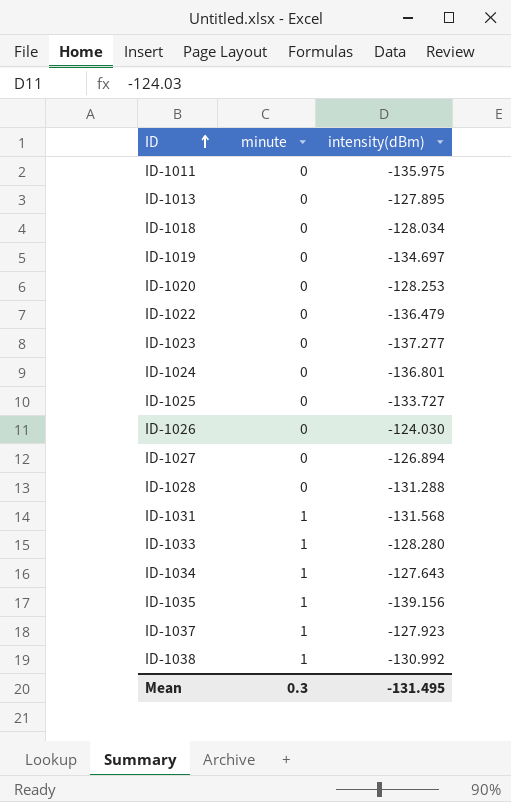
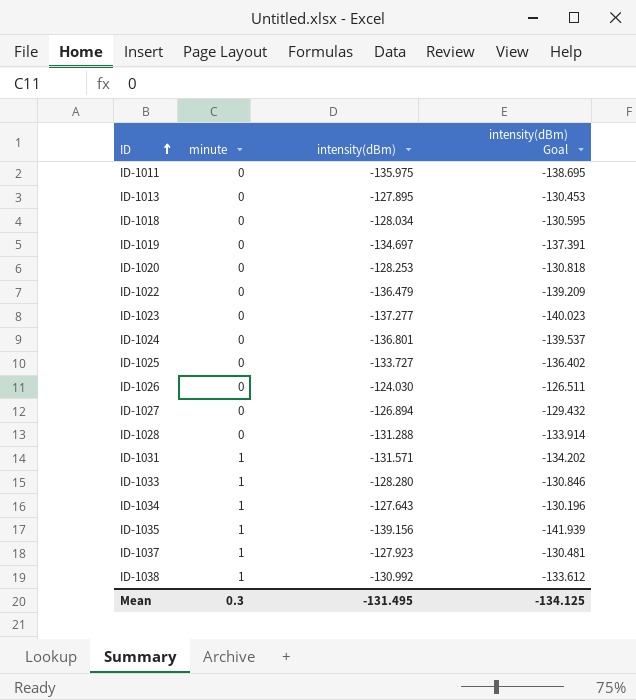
column intensity(dBm) Goal | formula: none -> [intensity(dBm)] * 1.02
ID-1031 | intensity(dBm): -131.568 -> -131.571

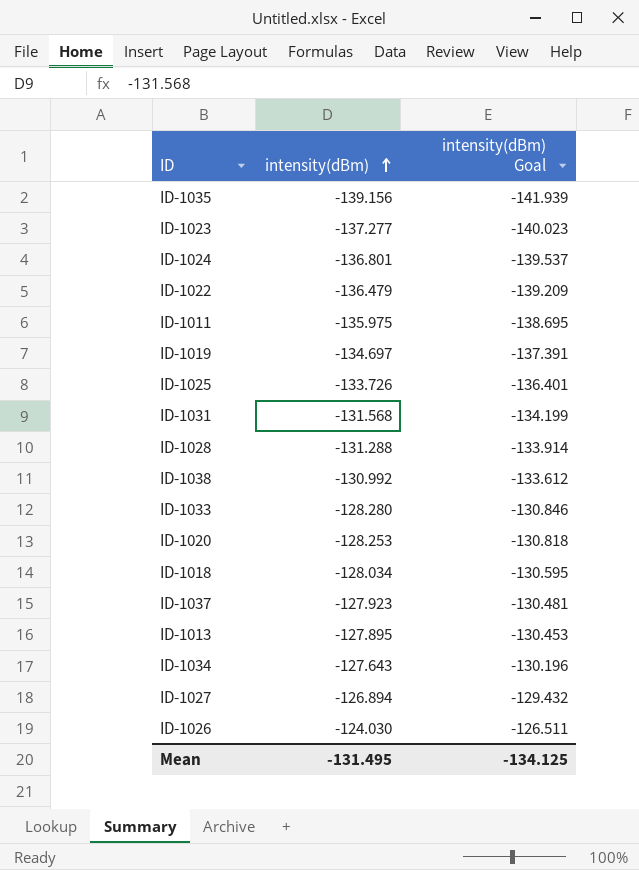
row order: ID ascending -> intensity(dBm) ascending
column minute | position: 2 -> none
ID-1025 | intensity(dBm): -133.727 -> -133.726
ID-1025 | intensity(dBm) Goal: -136.402 -> -136.401
ID-1031 | intensity(dBm): -131.571 -> -131.568
ID-1031 | intensity(dBm) Goal: -134.202 -> -134.199

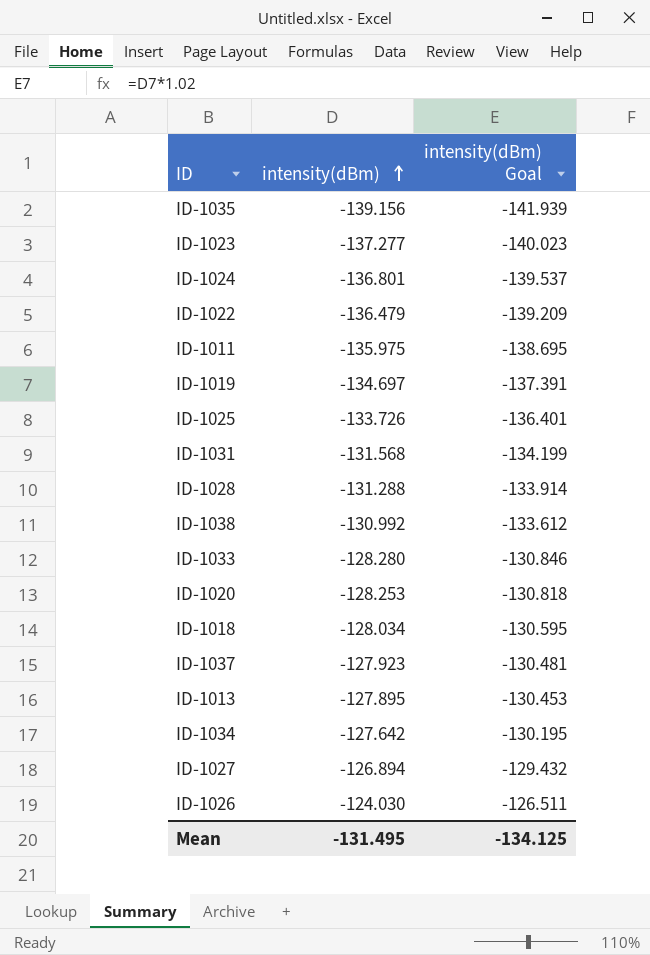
ID-1034 | intensity(dBm): -127.643 -> -127.642
ID-1034 | intensity(dBm) Goal: -130.196 -> -130.195

